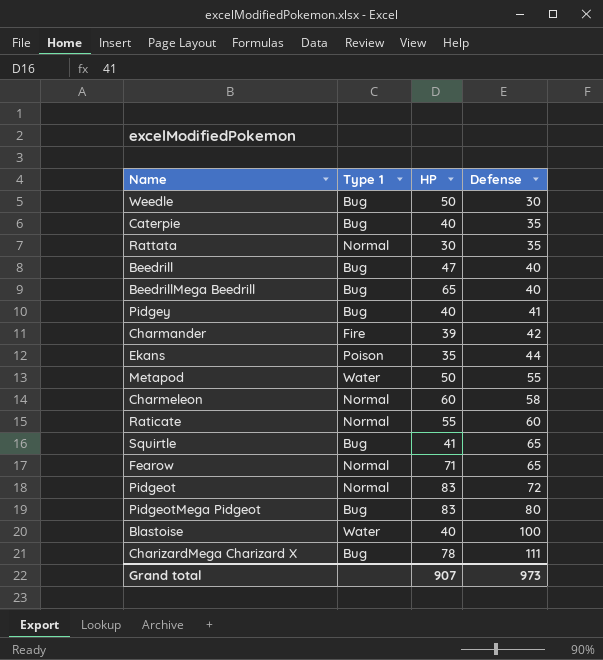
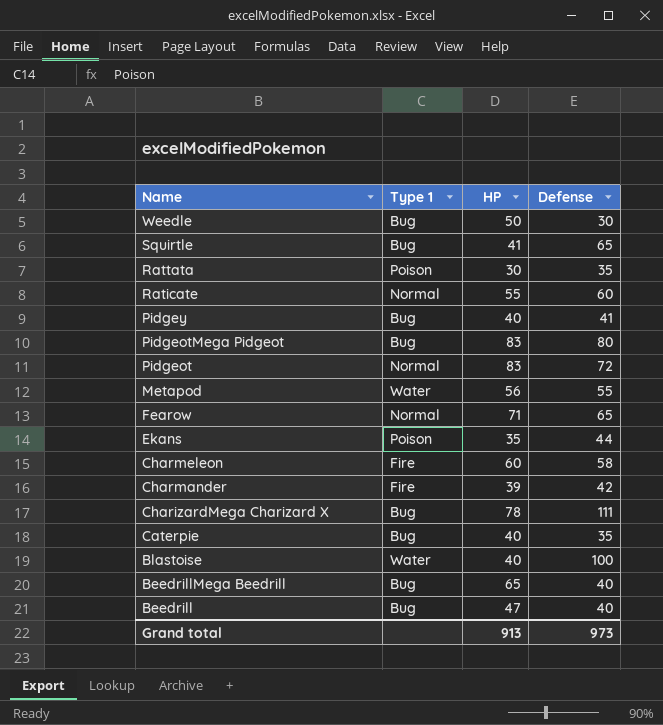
row order: Defense ascending -> Name descending
Rattata | Type 1: Normal -> Poison
Metapod | HP: 50 -> 56
Charmeleon | Type 1: Normal -> Fire
Grand total | HP: 907 -> 913

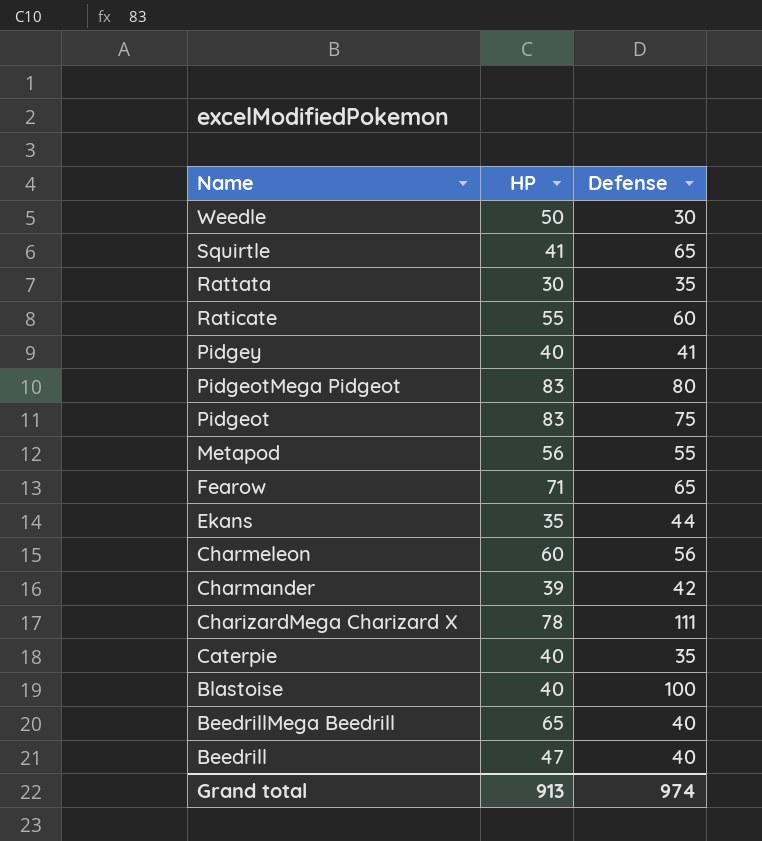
column Type 1 | position: 2 -> none
Pidgeot | Defense: 72 -> 75
Charmeleon | Defense: 58 -> 56
Grand total | Defense: 973 -> 974

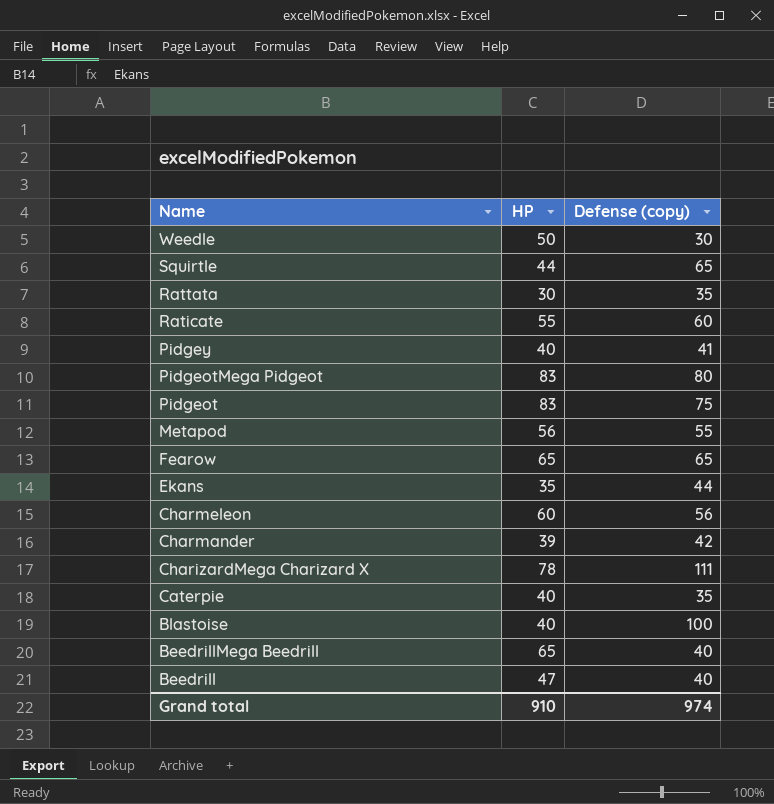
column name: Defense -> Defense (copy)
Squirtle | HP: 41 -> 44
Fearow | HP: 71 -> 65
Grand total | HP: 913 -> 910

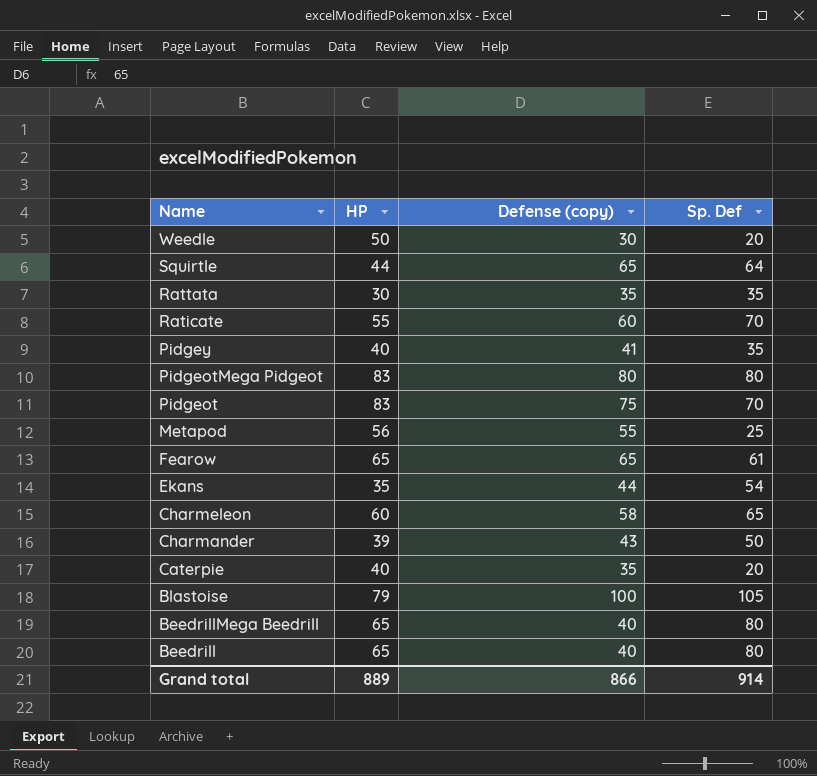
column Sp. Def | position: none -> 4
row CharizardMega Charizard X: 78 | 111 -> none
Charmeleon | Defense (copy): 56 -> 58
Charmander | Defense (copy): 42 -> 43
Blastoise | HP: 40 -> 79
Beedrill | HP: 47 -> 65
Grand total | HP: 910 -> 889
Grand total | Defense (copy): 974 -> 866

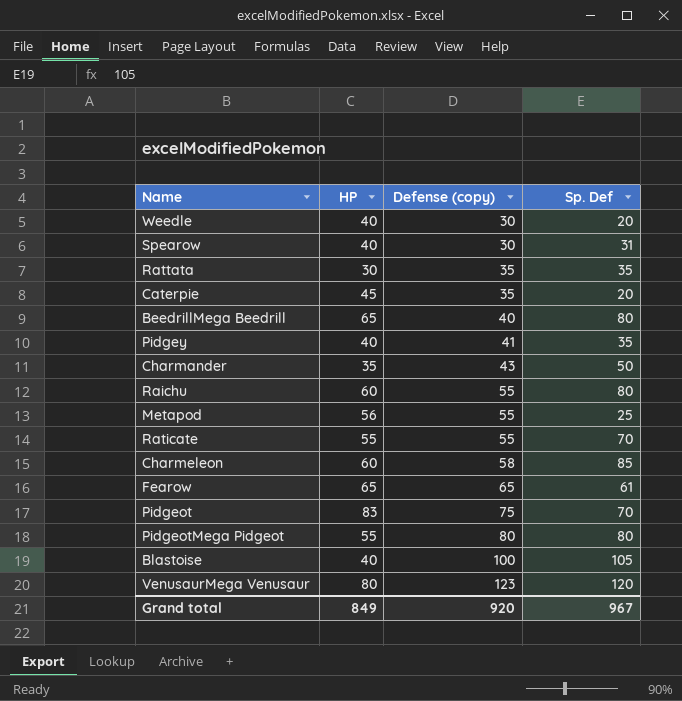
row order: Name descending -> Defense (copy) ascending
row Squirtle: 44 | 65 | 64 -> none
row Ekans: 35 | 44 | 54 -> none
row Beedrill: 65 | 40 | 80 -> none
Weedle | HP: 50 -> 40
row Spearow: none -> 40 | 30 | 31
Caterpie | HP: 40 -> 45
Charmander | HP: 39 -> 35
row Raichu: none -> 60 | 55 | 80
Raticate | Defense (copy): 60 -> 55
Charmeleon | Sp. Def: 65 -> 85
PidgeotMega Pidgeot | HP: 83 -> 55
Blastoise | HP: 79 -> 40
row VenusaurMega Venusaur: none -> 80 | 123 | 120
Grand total | HP: 889 -> 849
Grand total | Defense (copy): 866 -> 920
Grand total | Sp. Def: 914 -> 967

